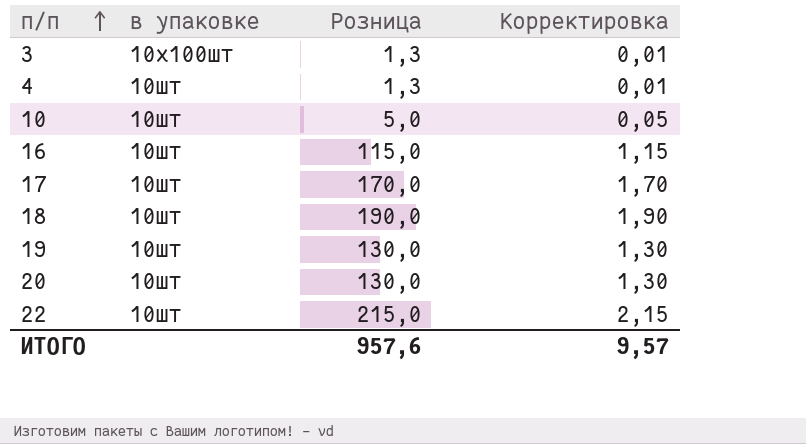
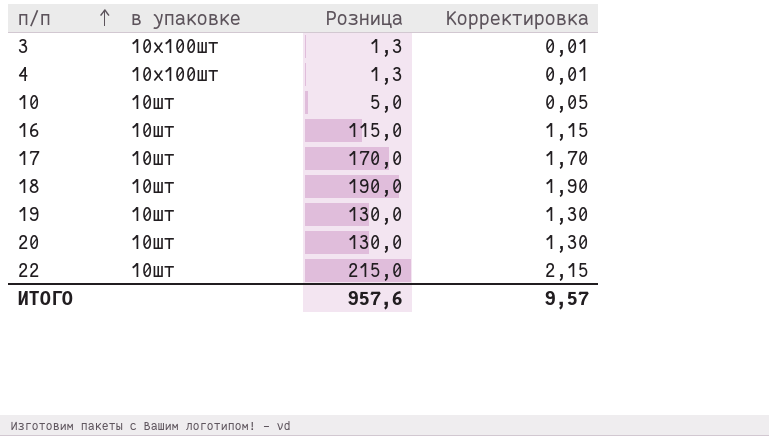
4 | в упаковке: 10шт -> 10х100шт

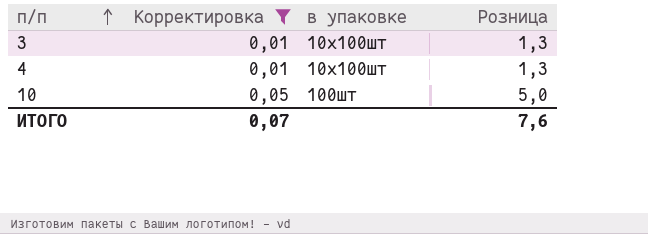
filter: none -> Корректировка <= 0,05
column Корректировка | position: 4 -> 2
10 | в упаковке: 10шт -> 100шт
ИТОГО | Корректировка: 9,57 -> 0,07
ИТОГО | Розница: 957,6 -> 7,6

